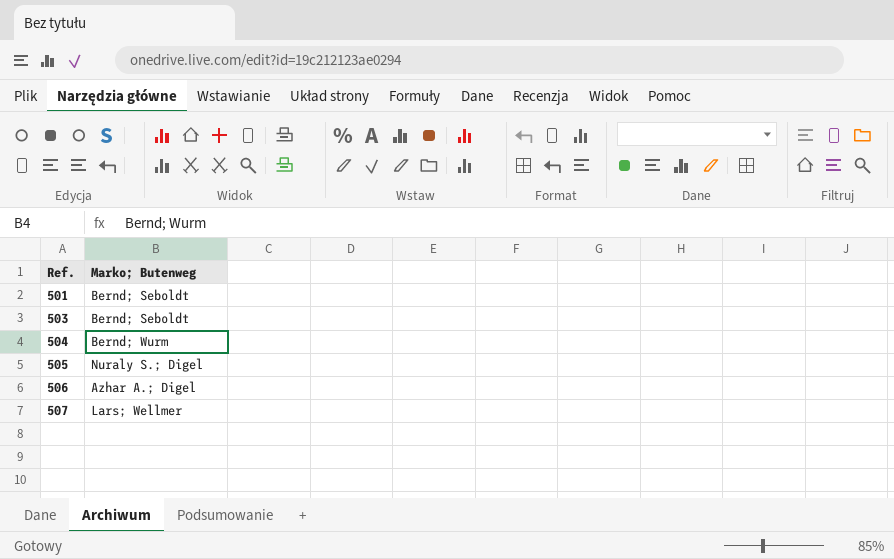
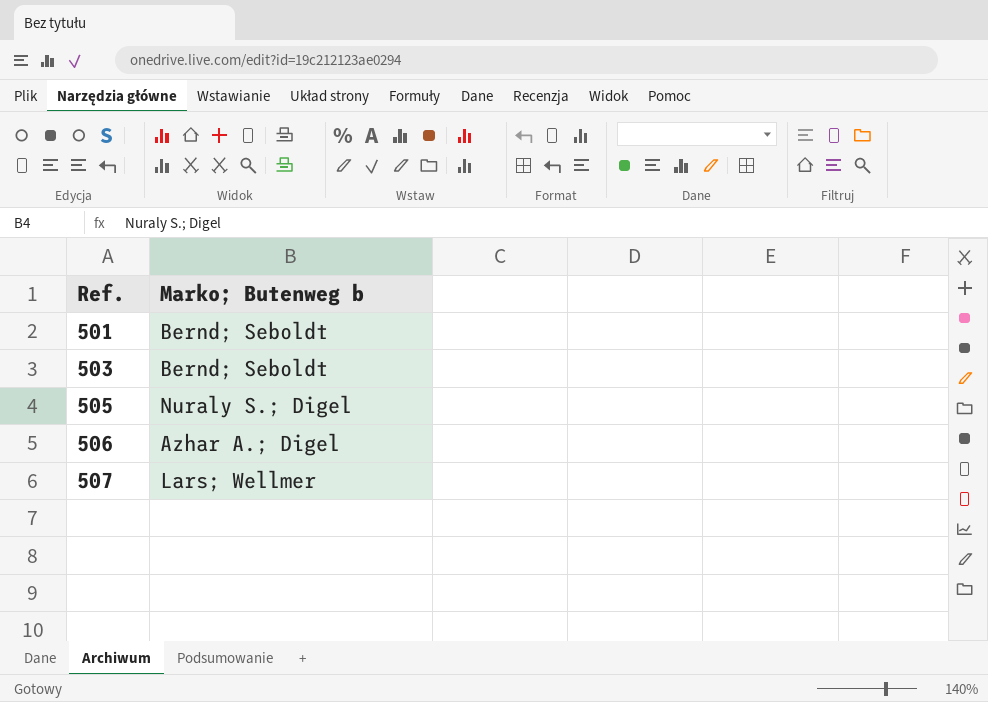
column name: Marko; Butenweg -> Marko; Butenweg b
row 504: Bernd; Wurm -> none

